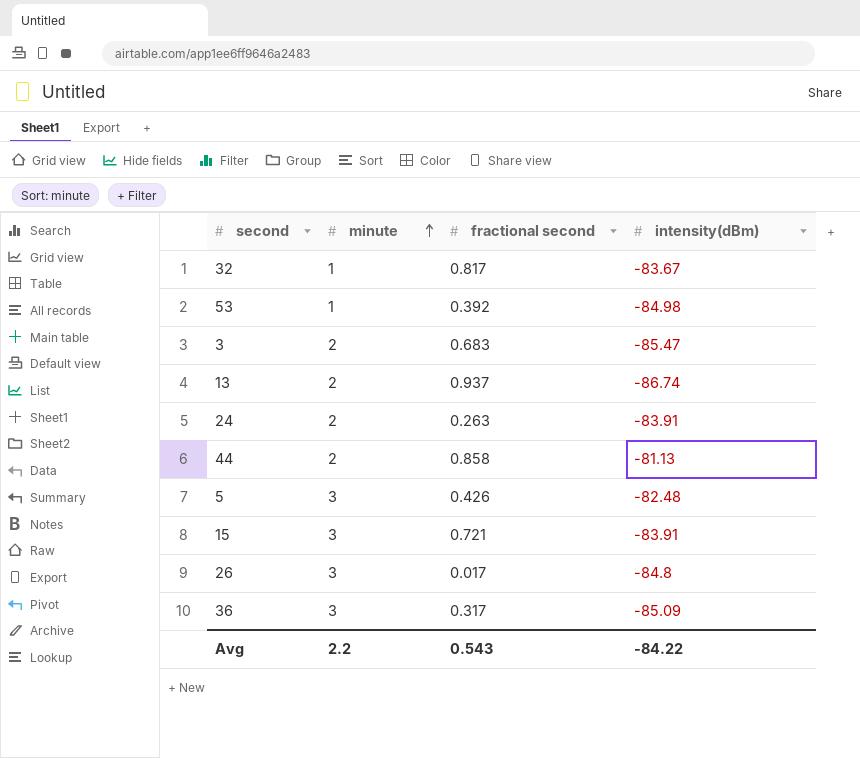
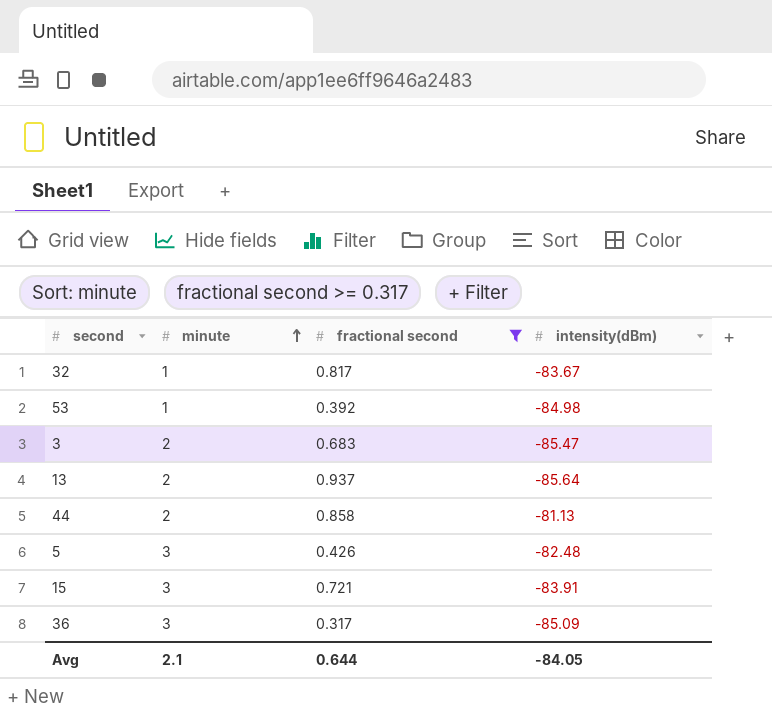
filter: none -> fractional second >= 0.317
13 | intensity(dBm): -86.74 -> -85.64
Avg | minute: 2.2 -> 2.1
Avg | fractional second: 0.543 -> 0.644
Avg | intensity(dBm): -84.22 -> -84.05

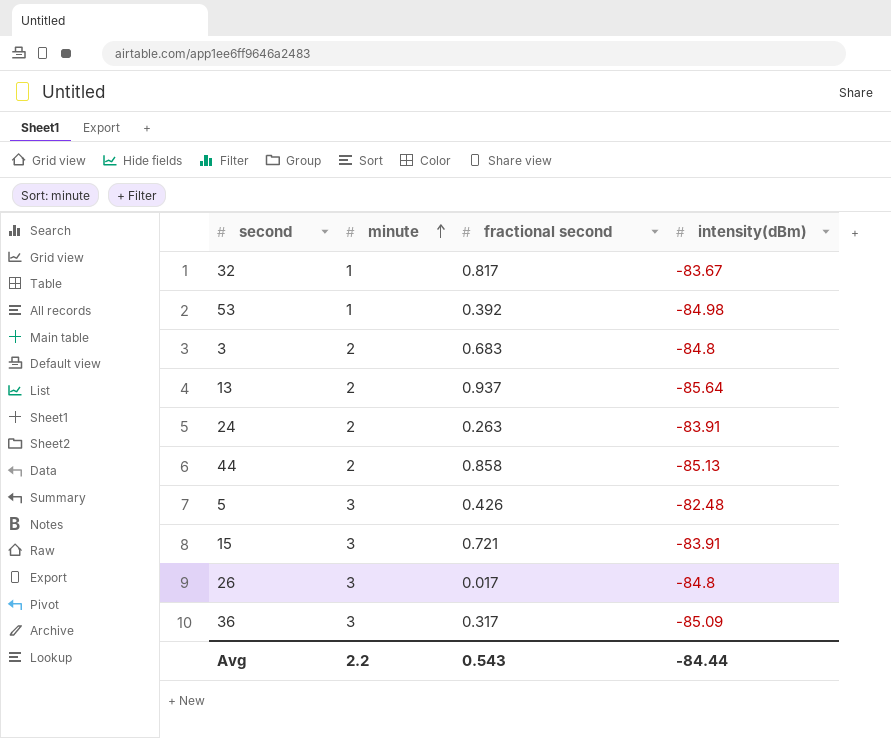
filter: fractional second >= 0.317 -> none
3 | intensity(dBm): -85.47 -> -84.8
44 | intensity(dBm): -81.13 -> -85.13
Avg | minute: 2.1 -> 2.2
Avg | fractional second: 0.644 -> 0.543
Avg | intensity(dBm): -84.05 -> -84.44

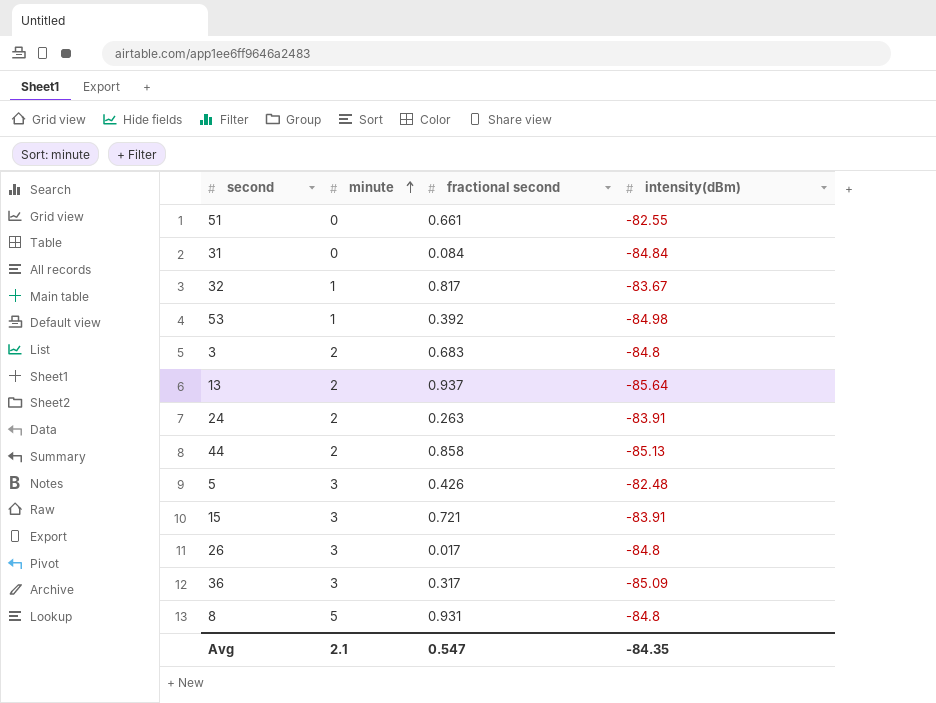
row 51: none -> 0 | 0.661 | -82.55
row 31: none -> 0 | 0.084 | -84.84
row 8: none -> 5 | 0.931 | -84.8
Avg | minute: 2.2 -> 2.1
Avg | fractional second: 0.543 -> 0.547
Avg | intensity(dBm): -84.44 -> -84.35

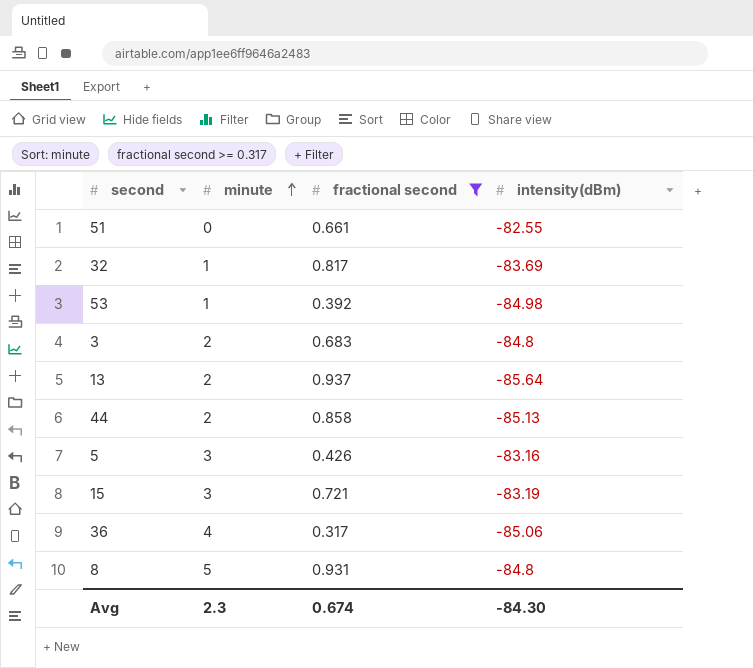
filter: none -> fractional second >= 0.317
32 | intensity(dBm): -83.67 -> -83.69
5 | intensity(dBm): -82.48 -> -83.16
15 | intensity(dBm): -83.91 -> -83.19
36 | minute: 3 -> 4
36 | intensity(dBm): -85.09 -> -85.06
Avg | minute: 2.1 -> 2.3
Avg | fractional second: 0.547 -> 0.674
Avg | intensity(dBm): -84.35 -> -84.30

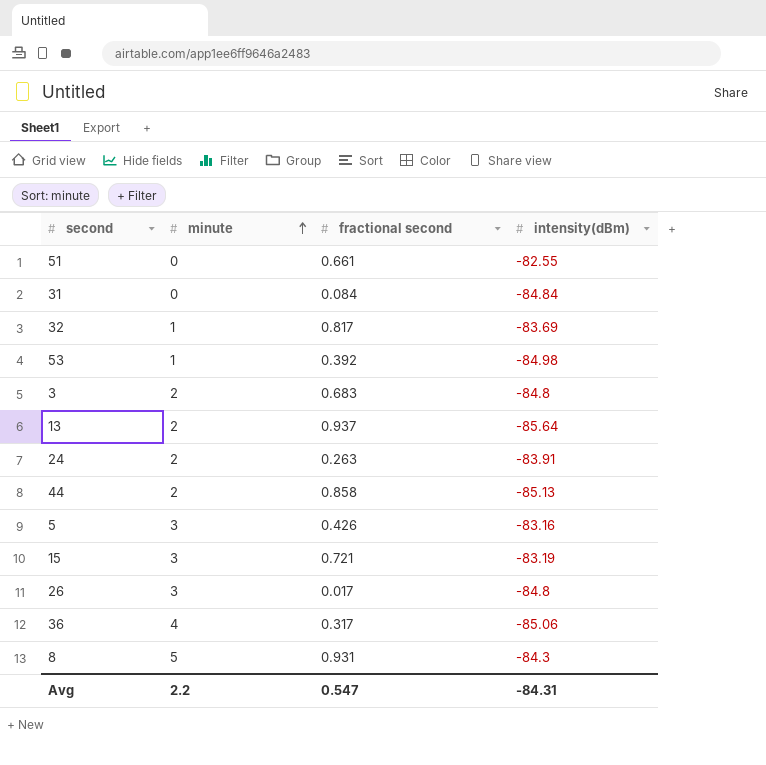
filter: fractional second >= 0.317 -> none
8 | intensity(dBm): -84.8 -> -84.3
Avg | minute: 2.3 -> 2.2
Avg | fractional second: 0.674 -> 0.547
Avg | intensity(dBm): -84.30 -> -84.31

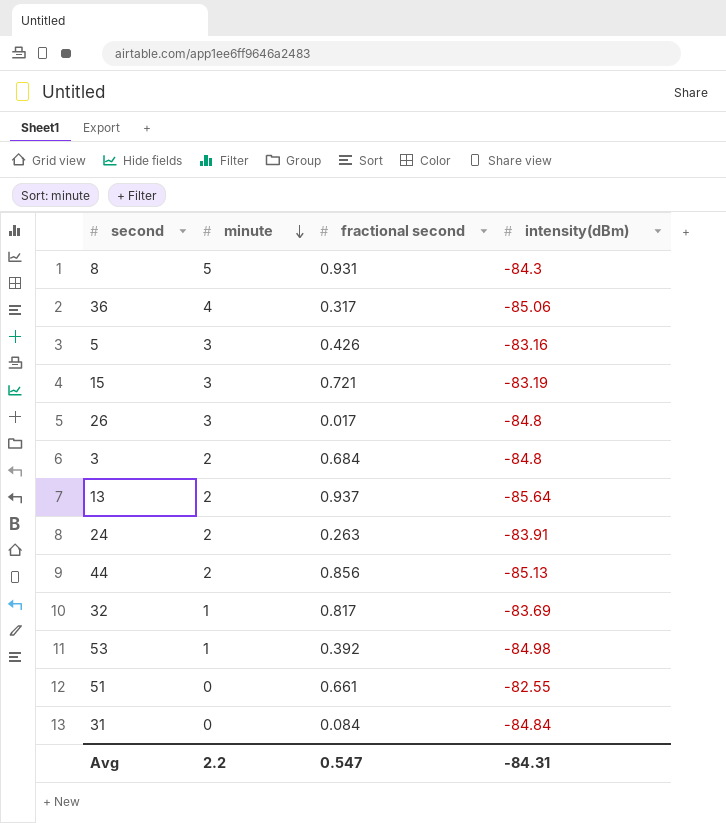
row order: minute ascending -> minute descending
3 | fractional second: 0.683 -> 0.684
44 | fractional second: 0.858 -> 0.856

